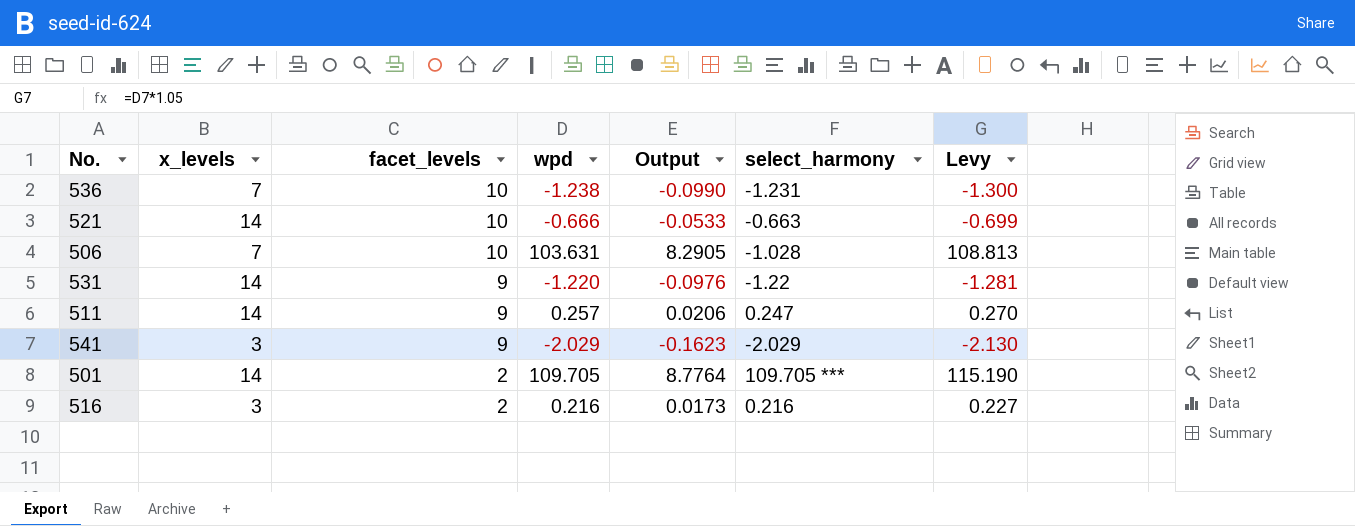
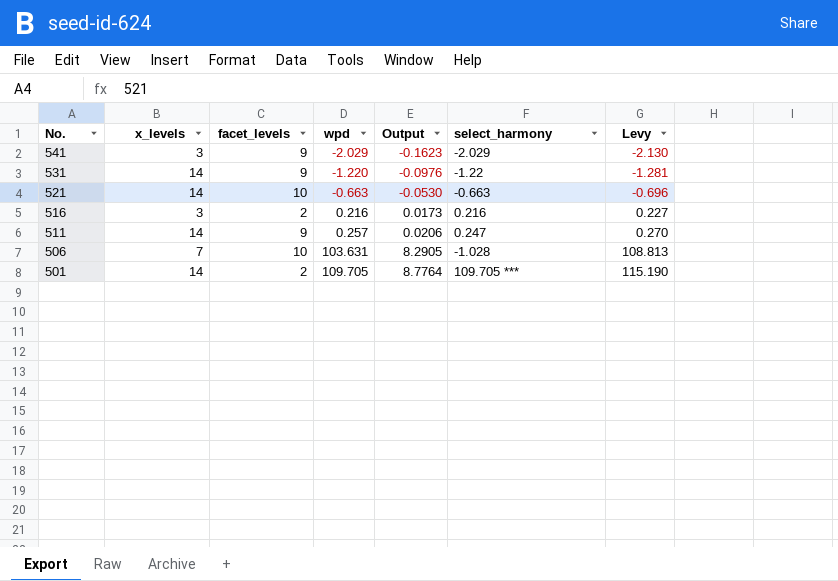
row order: facet_levels descending -> No. descending
row 536: 7 | 10 | -1.238 | -0.0990 | -1.231 | -1.300 -> none
521 | wpd: -0.666 -> -0.663
521 | Output: -0.0533 -> -0.0530
521 | Levy: -0.699 -> -0.696

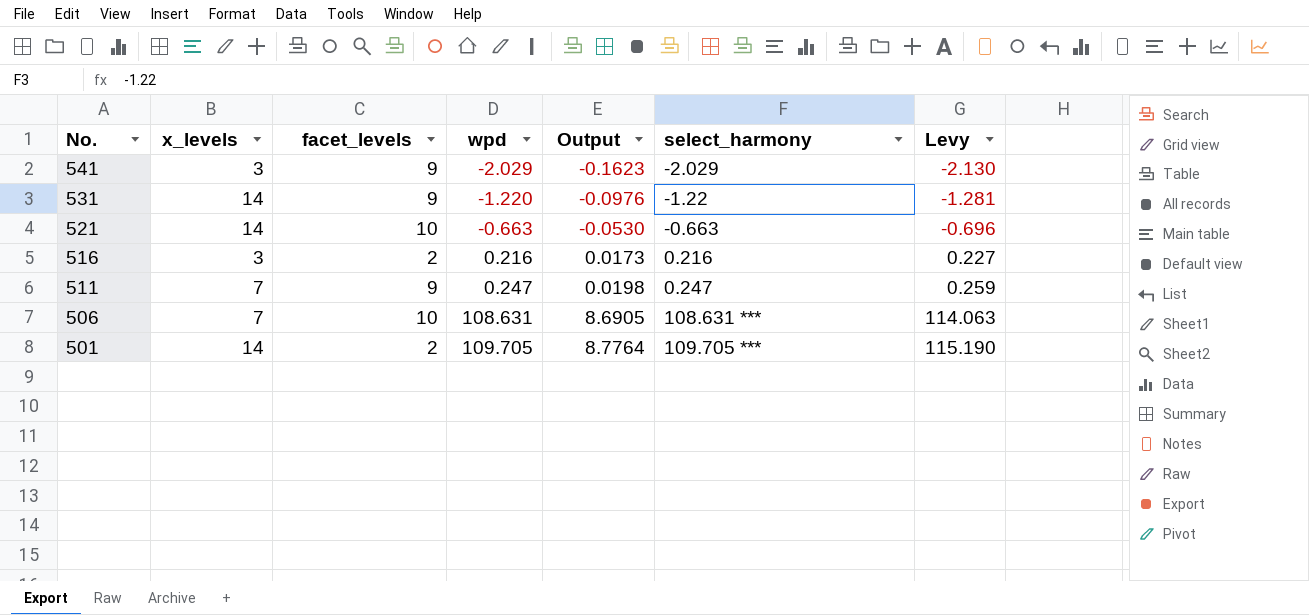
511 | x_levels: 14 -> 7
511 | wpd: 0.257 -> 0.247
511 | Output: 0.0206 -> 0.0198
511 | Levy: 0.270 -> 0.259
506 | wpd: 103.631 -> 108.631
506 | Output: 8.2905 -> 8.6905
506 | select_harmony: -1.028 -> 108.631 ***
506 | Levy: 108.813 -> 114.063

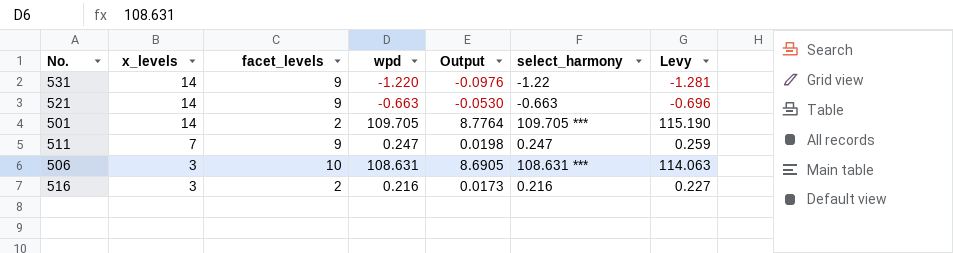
row order: No. descending -> x_levels descending
row 541: 3 | 9 | -2.029 | -0.1623 | -2.029 | -2.130 -> none
521 | facet_levels: 10 -> 9
506 | x_levels: 7 -> 3

